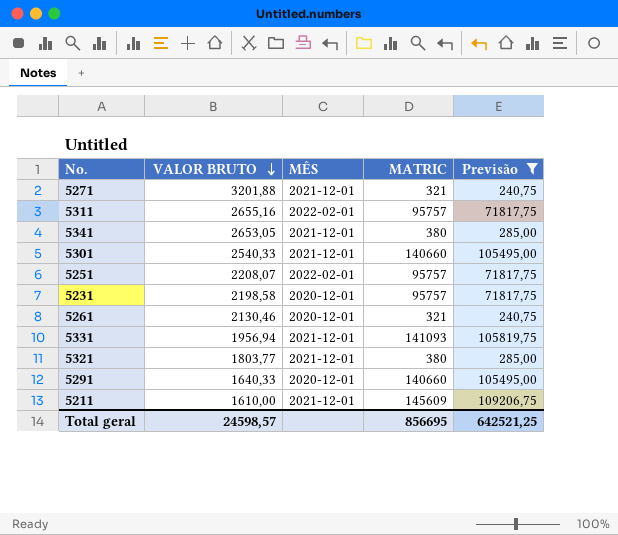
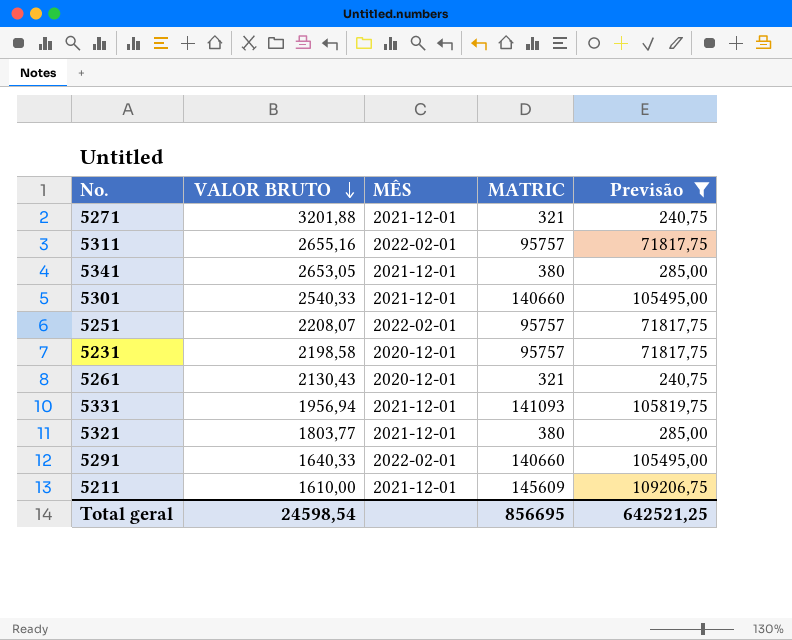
5261 | VALOR BRUTO: 2130,46 -> 2130,43
5291 | MÊS: 2020-12-01 -> 2022-02-01
Total geral | VALOR BRUTO: 24598,57 -> 24598,54

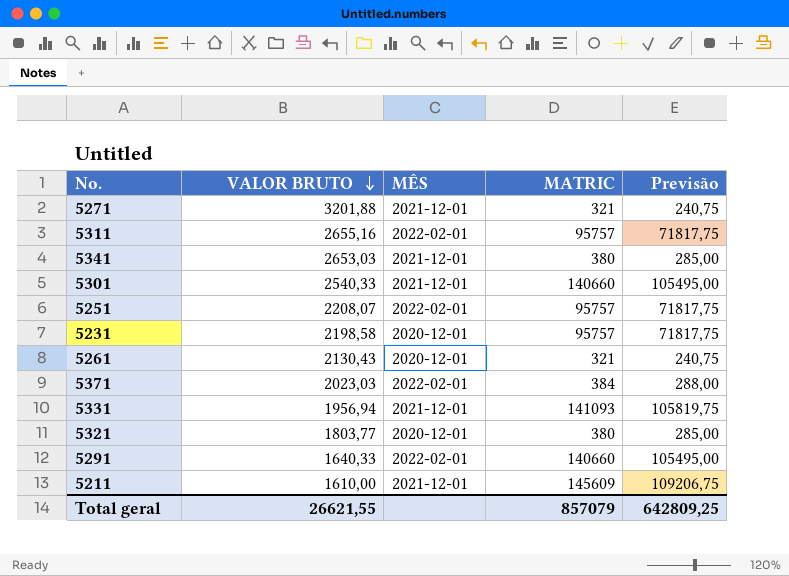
filter: Previsão != 288,00 -> none
5341 | VALOR BRUTO: 2653,05 -> 2653,03
5321 | MÊS: 2021-12-01 -> 2020-12-01
Total geral | VALOR BRUTO: 24598,54 -> 26621,55
Total geral | MATRIC: 856695 -> 857079
Total geral | Previsão: 642521,25 -> 642809,25

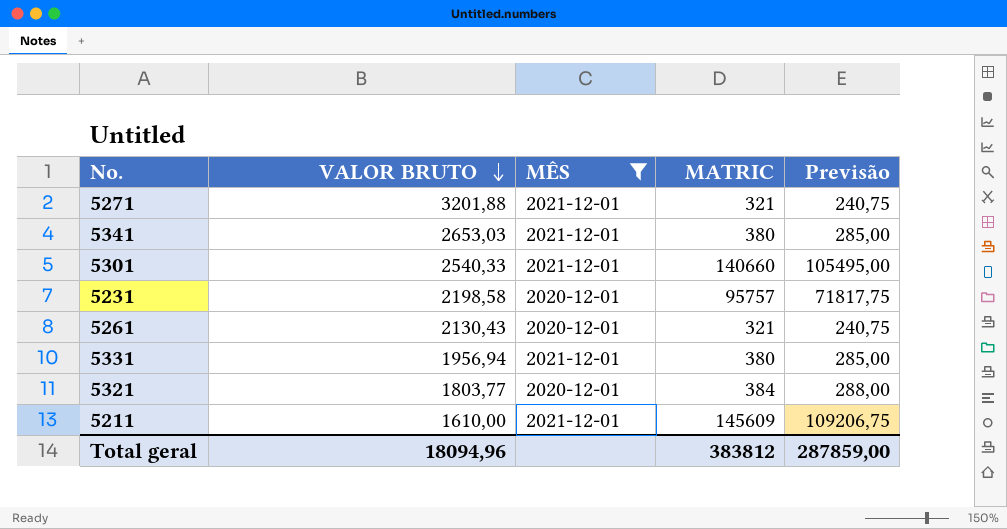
filter: none -> MÊS != 2022-02-01
5331 | MATRIC: 141093 -> 380
5331 | Previsão: 105819,75 -> 285,00
5321 | MATRIC: 380 -> 384
5321 | Previsão: 285,00 -> 288,00
Total geral | VALOR BRUTO: 26621,55 -> 18094,96
Total geral | MATRIC: 857079 -> 383812
Total geral | Previsão: 642809,25 -> 287859,00

